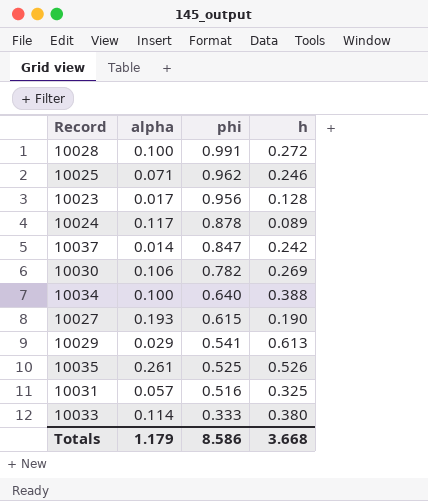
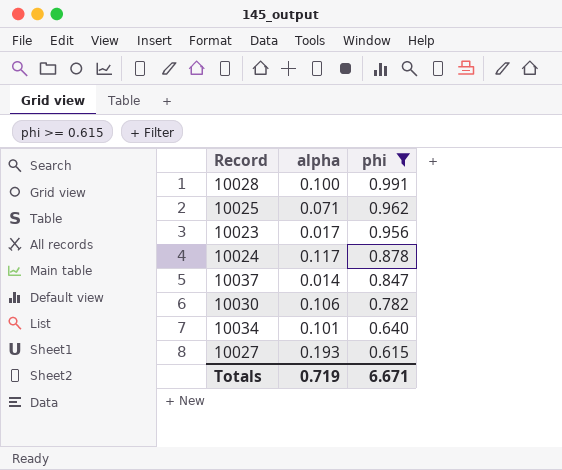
filter: none -> phi >= 0.615
column h | position: 4 -> none
10034 | alpha: 0.100 -> 0.101
Totals | alpha: 1.179 -> 0.719
Totals | phi: 8.586 -> 6.671

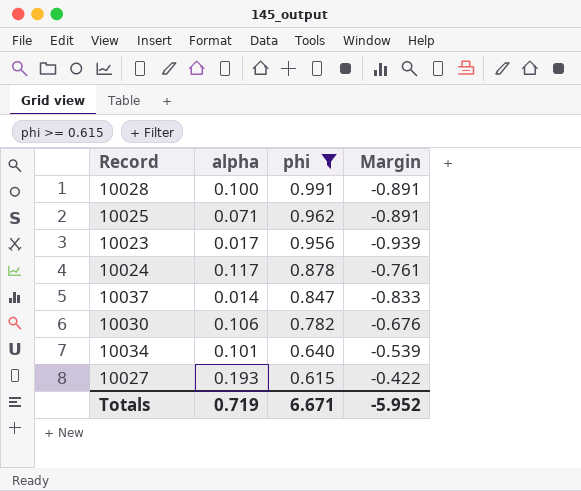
column Margin | formula: none -> [alpha] - [phi]

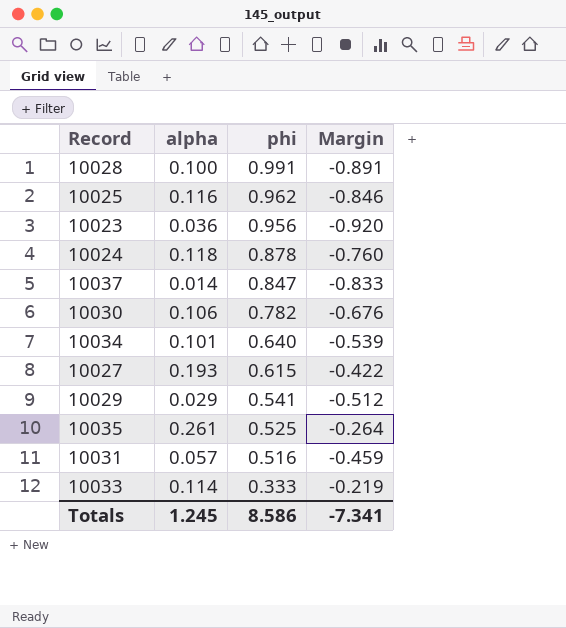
filter: phi >= 0.615 -> none
10025 | alpha: 0.071 -> 0.116
10025 | Margin: -0.891 -> -0.846
10023 | alpha: 0.017 -> 0.036
10023 | Margin: -0.939 -> -0.920
10024 | alpha: 0.117 -> 0.118
10024 | Margin: -0.761 -> -0.760
Totals | alpha: 0.719 -> 1.245
Totals | phi: 6.671 -> 8.586
Totals | Margin: -5.952 -> -7.341

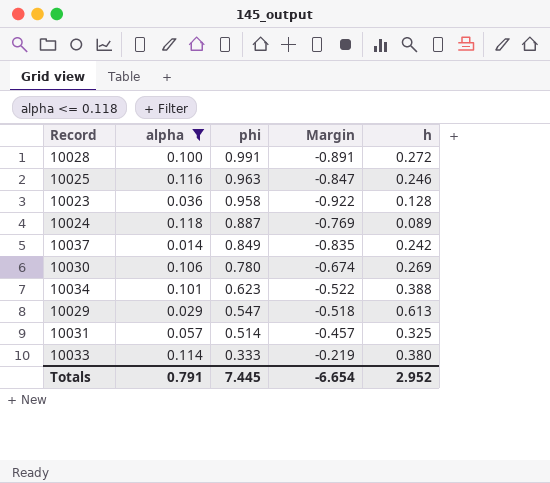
filter: none -> alpha <= 0.118
column h | position: none -> 5
10025 | phi: 0.962 -> 0.963
10025 | Margin: -0.846 -> -0.847
10023 | phi: 0.956 -> 0.958
10023 | Margin: -0.920 -> -0.922
10024 | phi: 0.878 -> 0.887
10024 | Margin: -0.760 -> -0.769
10037 | phi: 0.847 -> 0.849
10037 | Margin: -0.833 -> -0.835
10030 | phi: 0.782 -> 0.780
10030 | Margin: -0.676 -> -0.674
10034 | phi: 0.640 -> 0.623
10034 | Margin: -0.539 -> -0.522
10029 | phi: 0.541 -> 0.547
10029 | Margin: -0.512 -> -0.518
10031 | phi: 0.516 -> 0.514
10031 | Margin: -0.459 -> -0.457
Totals | alpha: 1.245 -> 0.791
Totals | phi: 8.586 -> 7.445
Totals | Margin: -7.341 -> -6.654

